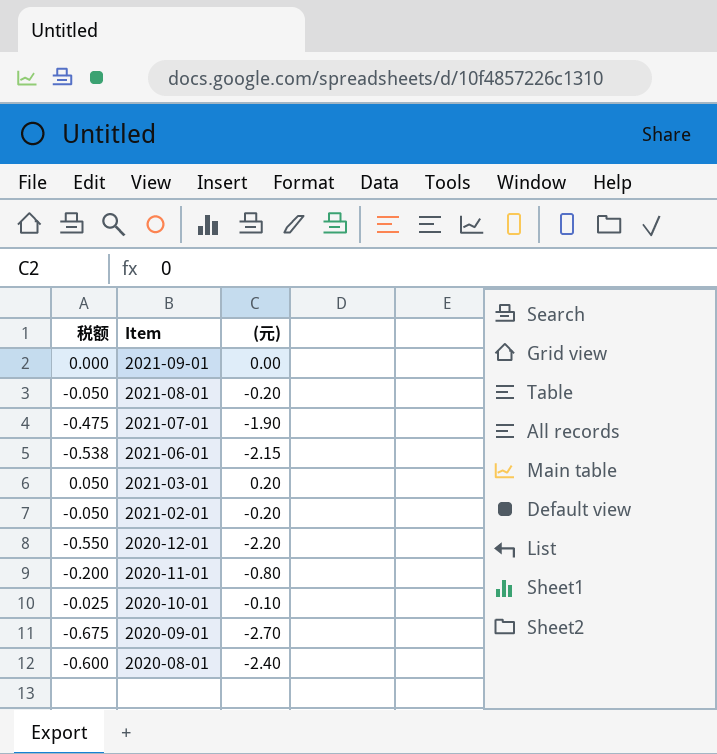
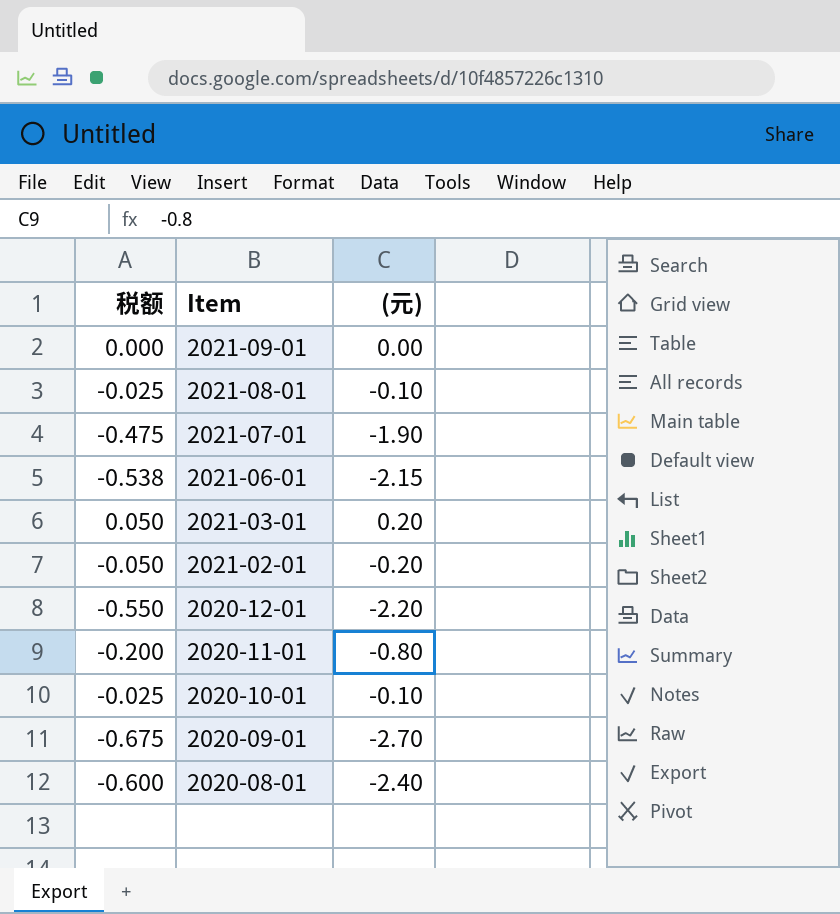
2021-08-01 | 税额: -0.050 -> -0.025
2021-08-01 | (元): -0.20 -> -0.10

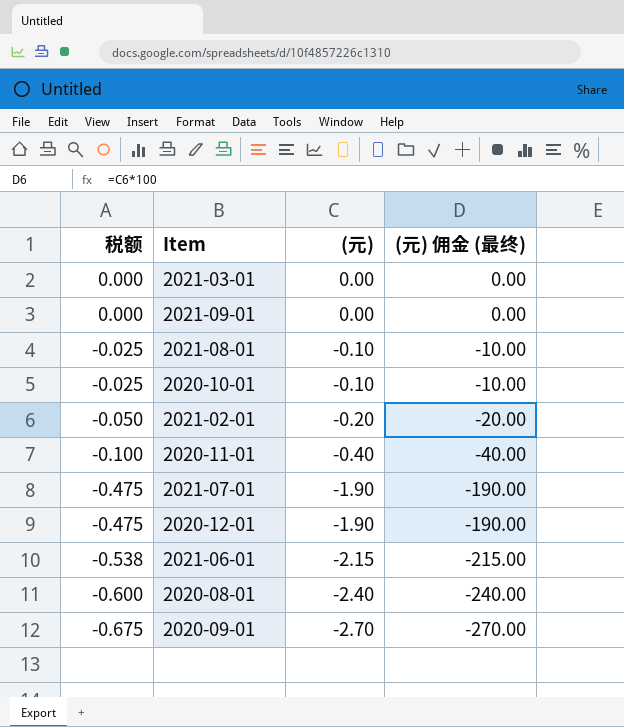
row order: Item descending -> 税额 descending
column (元) 佣金 (最终) | formula: none -> [(元)] * 100
2021-03-01 | 税额: 0.050 -> 0.000
2021-03-01 | (元): 0.20 -> 0.00
2020-11-01 | 税额: -0.200 -> -0.100
2020-11-01 | (元): -0.80 -> -0.40
2020-12-01 | 税额: -0.550 -> -0.475
2020-12-01 | (元): -2.20 -> -1.90

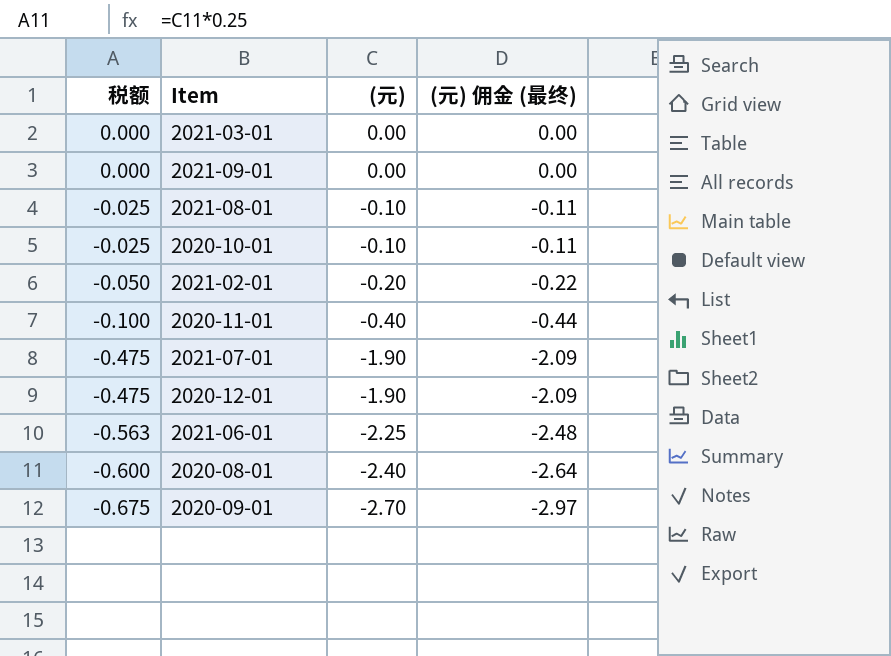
column (元) 佣金 (最终) | formula: [(元)] * 100 -> [(元)] * 1.1
2021-06-01 | 税额: -0.538 -> -0.563
2021-06-01 | (元): -2.15 -> -2.25

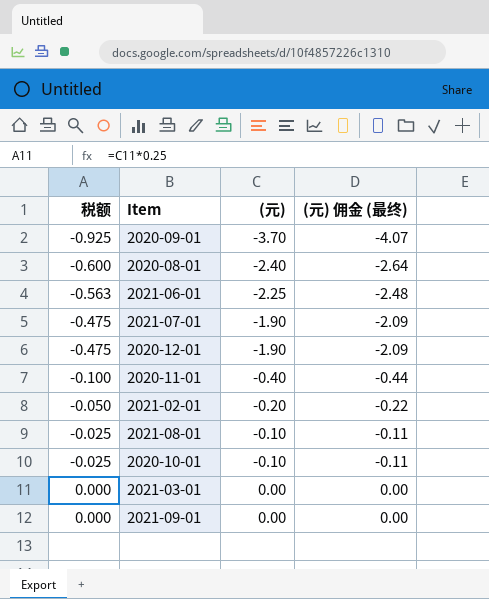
row order: 税额 descending -> 税额 ascending
2020-09-01 | 税额: -0.675 -> -0.925
2020-09-01 | (元): -2.70 -> -3.70
2020-09-01 | (元) 佣金 (最终): -2.97 -> -4.07

